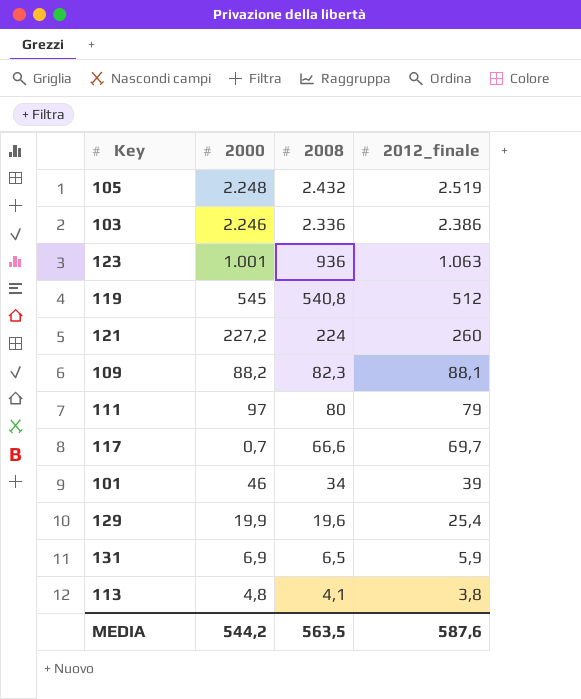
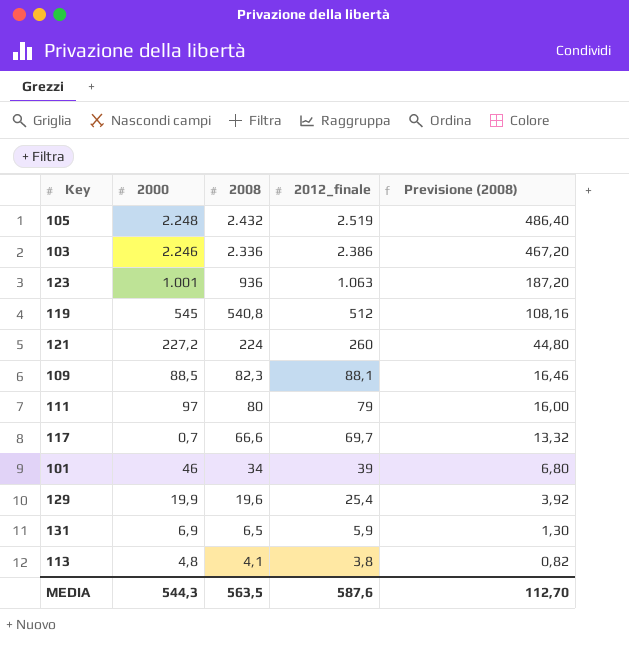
column Previsione (2008) | formula: none -> [2008] * 0,2
109 | 2000: 88,2 -> 88,5
MEDIA | 2000: 544,2 -> 544,3

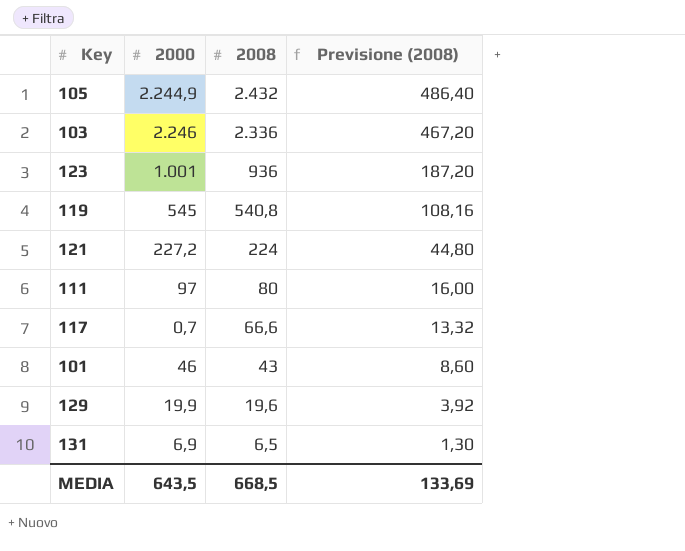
column 2012_finale | position: 4 -> none
row 109: 88,5 | 82,3 | 88,1 | 16,46 -> none
row 113: 4,8 | 4,1 | 3,8 | 0,82 -> none
105 | 2000: 2.248 -> 2.244,9
101 | 2008: 34 -> 43
101 | Previsione (2008): 6,80 -> 8,60
MEDIA | 2000: 544,3 -> 643,5
MEDIA | 2008: 563,5 -> 668,5
MEDIA | Previsione (2008): 112,70 -> 133,69

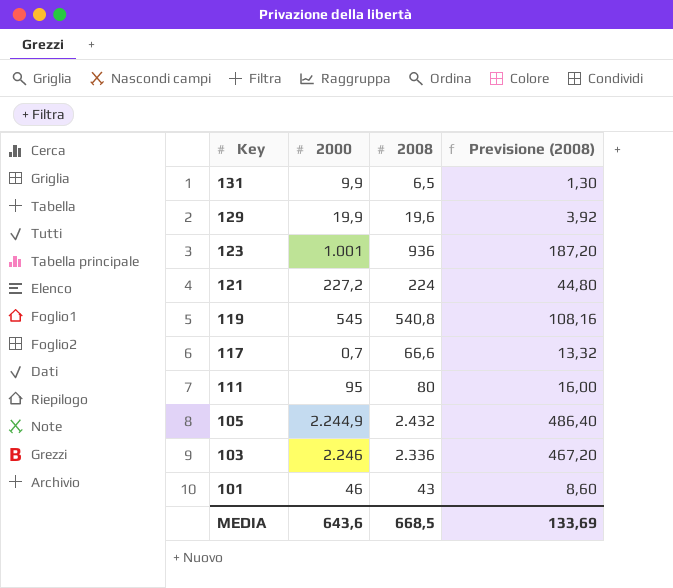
row order: 2008 descending -> Key descending
131 | 2000: 6,9 -> 9,9
111 | 2000: 97 -> 95
MEDIA | 2000: 643,5 -> 643,6

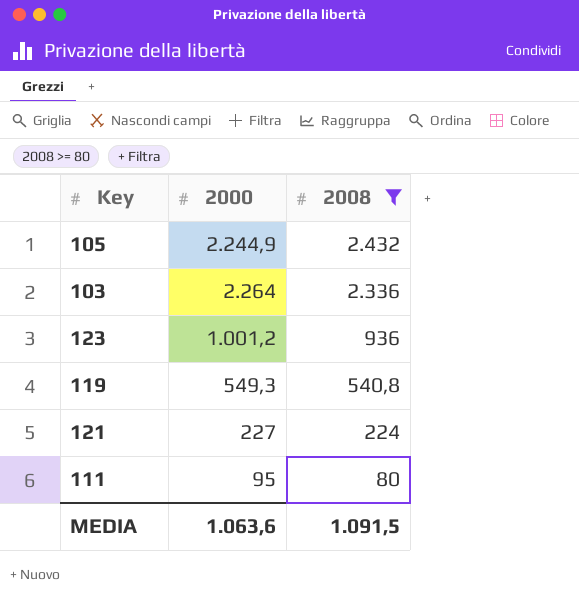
filter: none -> 2008 >= 80
row order: Key descending -> 2008 descending
column Previsione (2008) | formula: [2008] * 0,2 -> none
103 | 2000: 2.246 -> 2.264
123 | 2000: 1.001 -> 1.001,2
119 | 2000: 545 -> 549,3
121 | 2000: 227,2 -> 227
MEDIA | 2000: 643,6 -> 1.063,6
MEDIA | 2008: 668,5 -> 1.091,5

